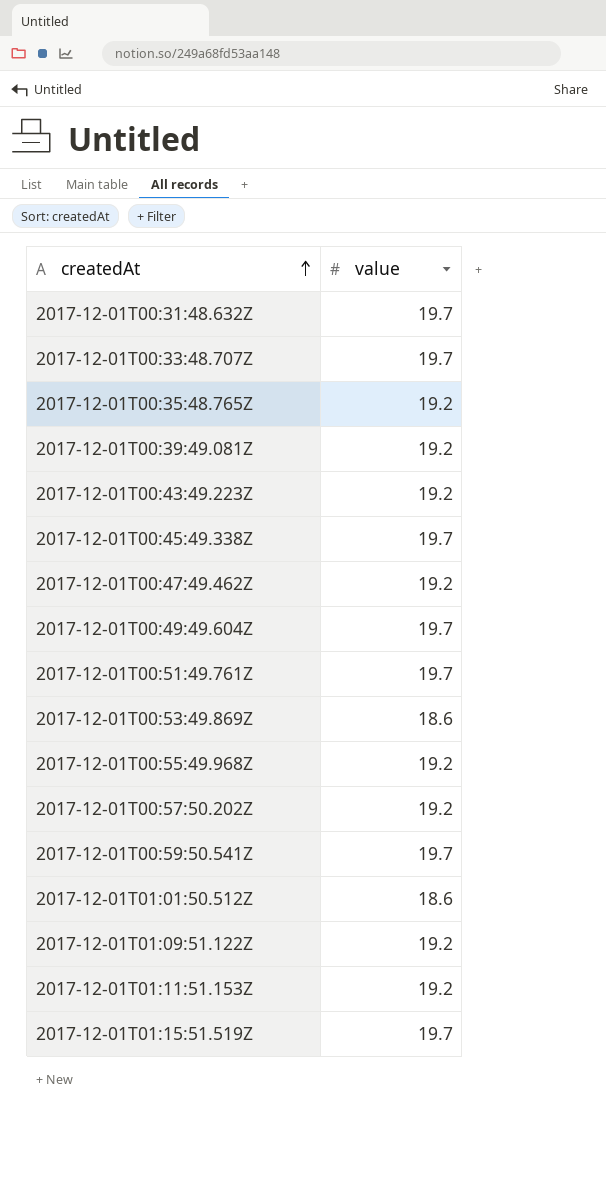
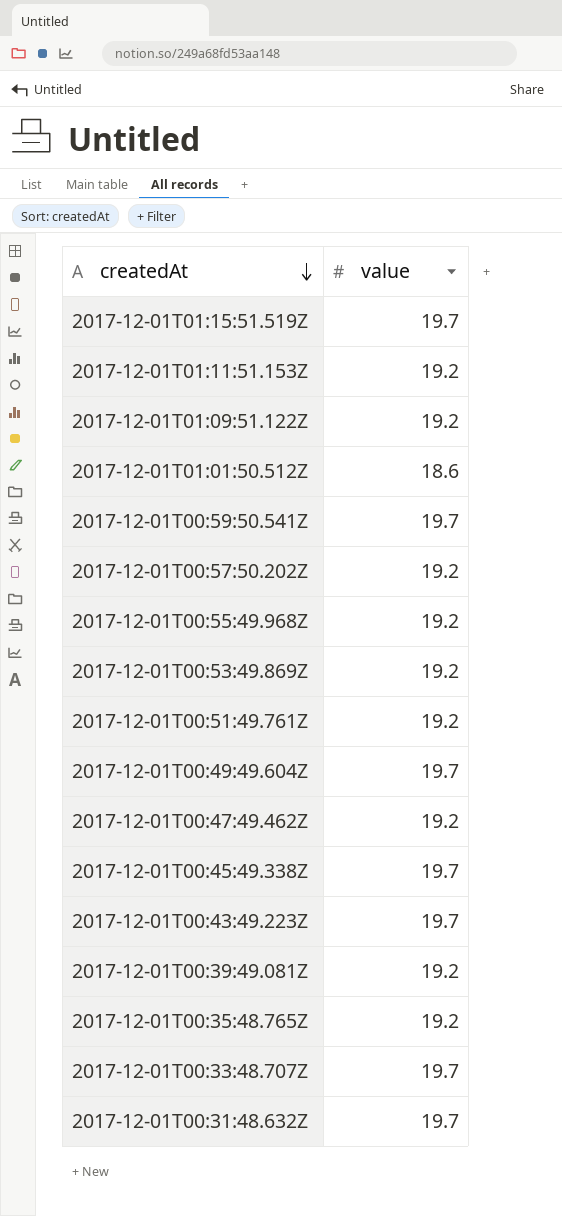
row order: createdAt ascending -> createdAt descending
2017-12-01T00:53:49.869Z | value: 18.6 -> 19.2
2017-12-01T00:51:49.761Z | value: 19.7 -> 19.2
2017-12-01T00:43:49.223Z | value: 19.2 -> 19.7

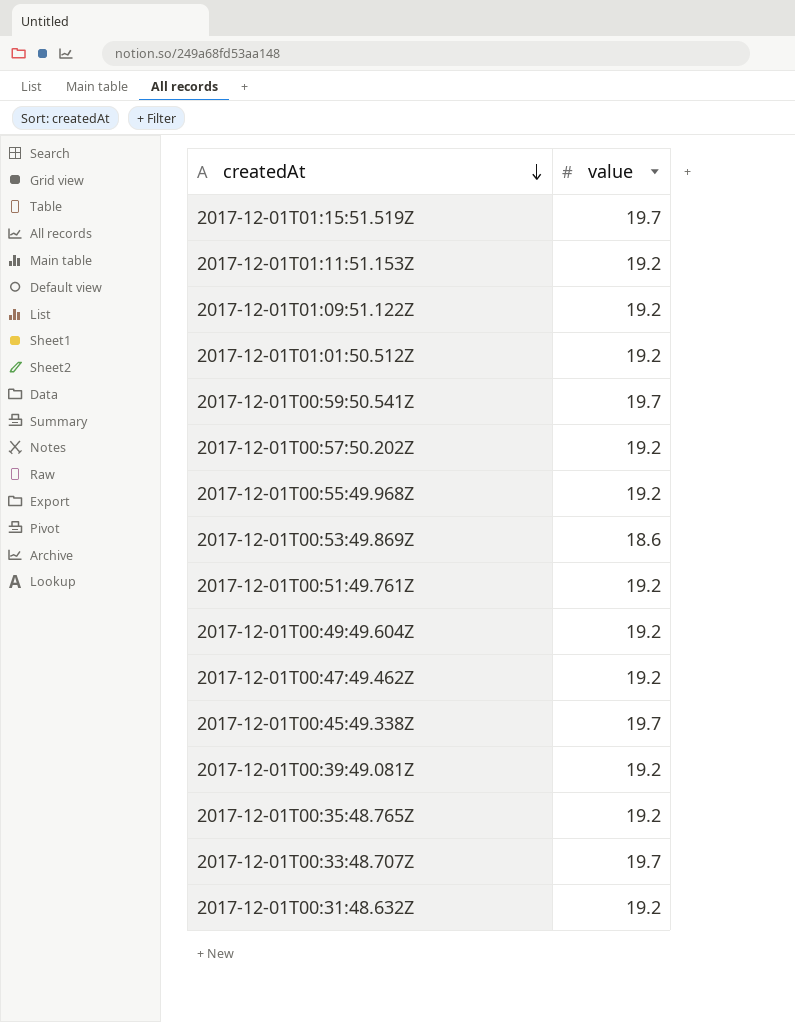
row 2017-12-01T00:43:49.223Z: 19.7 -> none
2017-12-01T01:01:50.512Z | value: 18.6 -> 19.2
2017-12-01T00:53:49.869Z | value: 19.2 -> 18.6
2017-12-01T00:49:49.604Z | value: 19.7 -> 19.2
2017-12-01T00:31:48.632Z | value: 19.7 -> 19.2

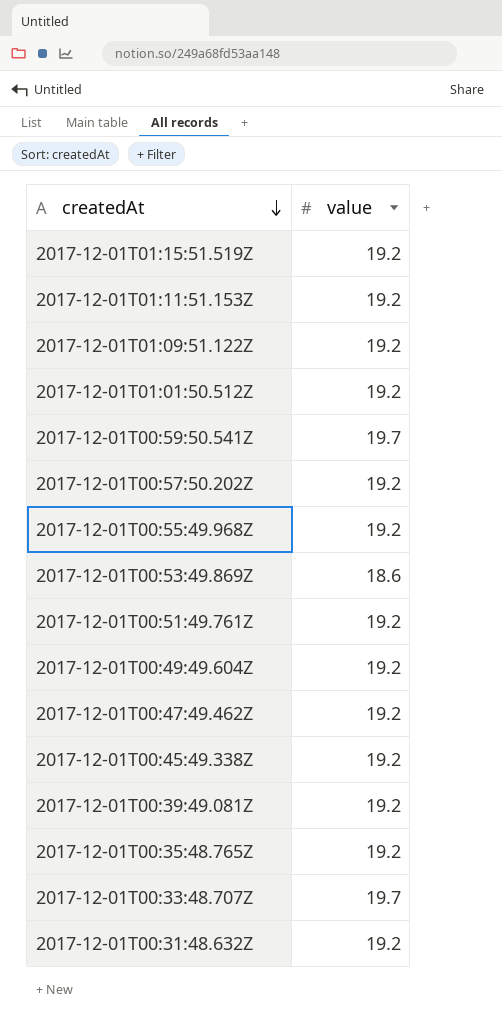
2017-12-01T01:15:51.519Z | value: 19.7 -> 19.2
2017-12-01T00:45:49.338Z | value: 19.7 -> 19.2

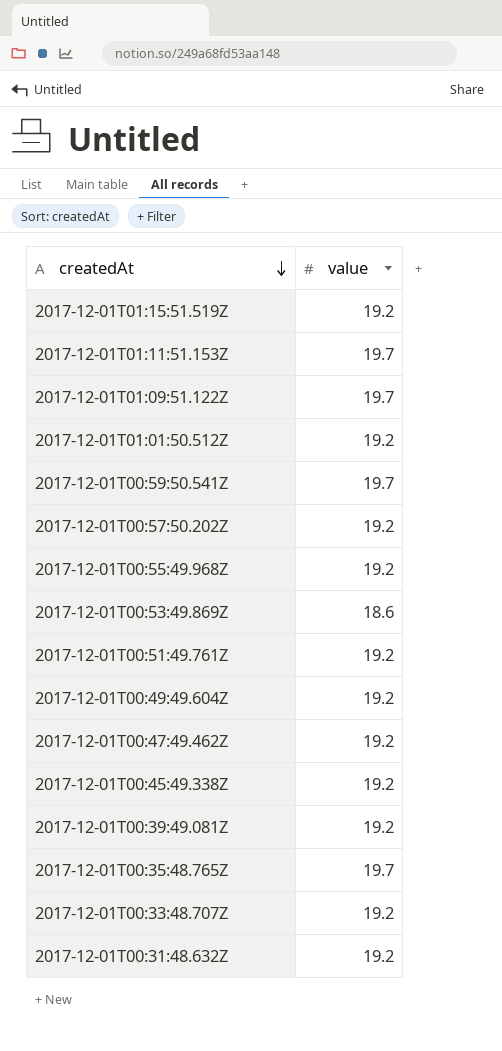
2017-12-01T01:11:51.153Z | value: 19.2 -> 19.7
2017-12-01T01:09:51.122Z | value: 19.2 -> 19.7
2017-12-01T00:35:48.765Z | value: 19.2 -> 19.7
2017-12-01T00:33:48.707Z | value: 19.7 -> 19.2

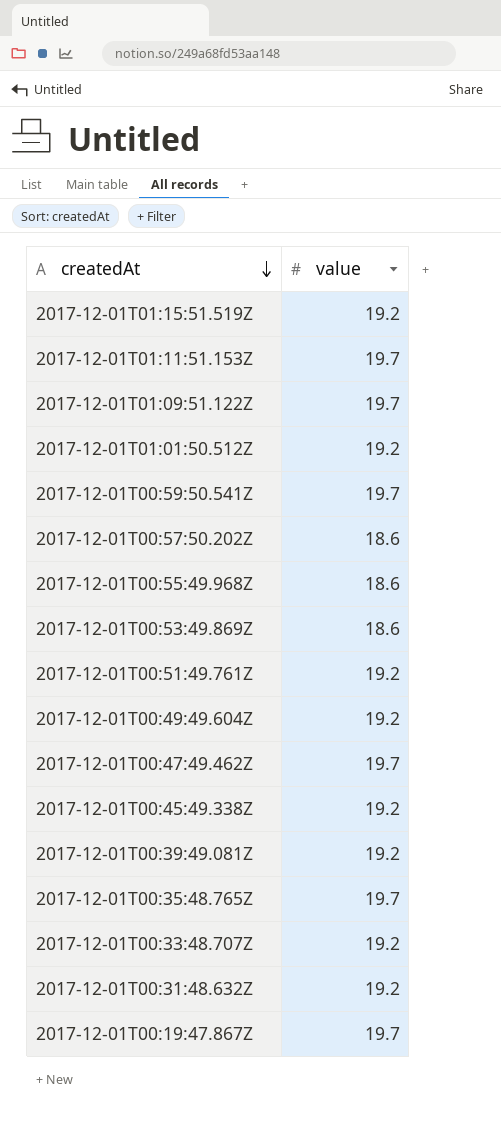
2017-12-01T00:57:50.202Z | value: 19.2 -> 18.6
2017-12-01T00:55:49.968Z | value: 19.2 -> 18.6
2017-12-01T00:47:49.462Z | value: 19.2 -> 19.7
row 2017-12-01T00:19:47.867Z: none -> 19.7

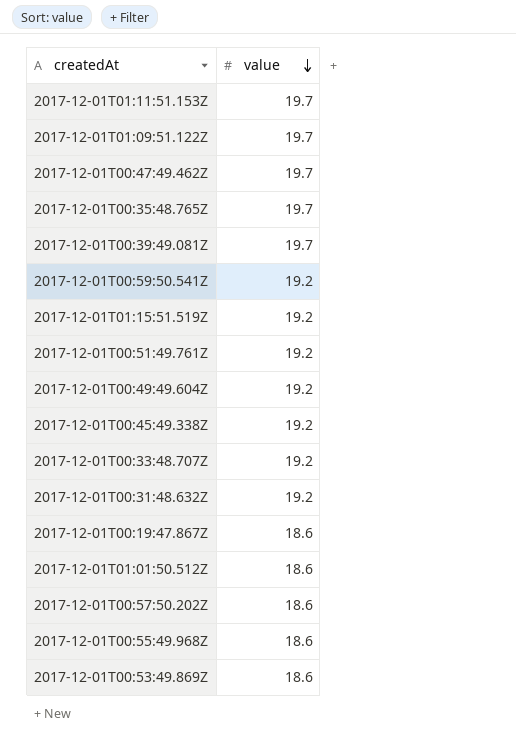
row order: createdAt descending -> value descending
2017-12-01T00:39:49.081Z | value: 19.2 -> 19.7
2017-12-01T00:59:50.541Z | value: 19.7 -> 19.2
2017-12-01T00:19:47.867Z | value: 19.7 -> 18.6
2017-12-01T01:01:50.512Z | value: 19.2 -> 18.6

